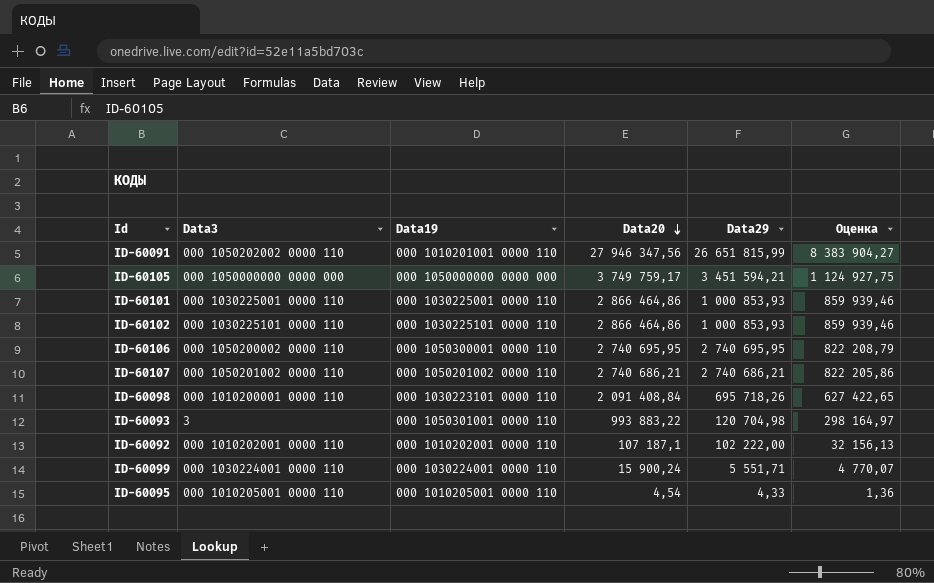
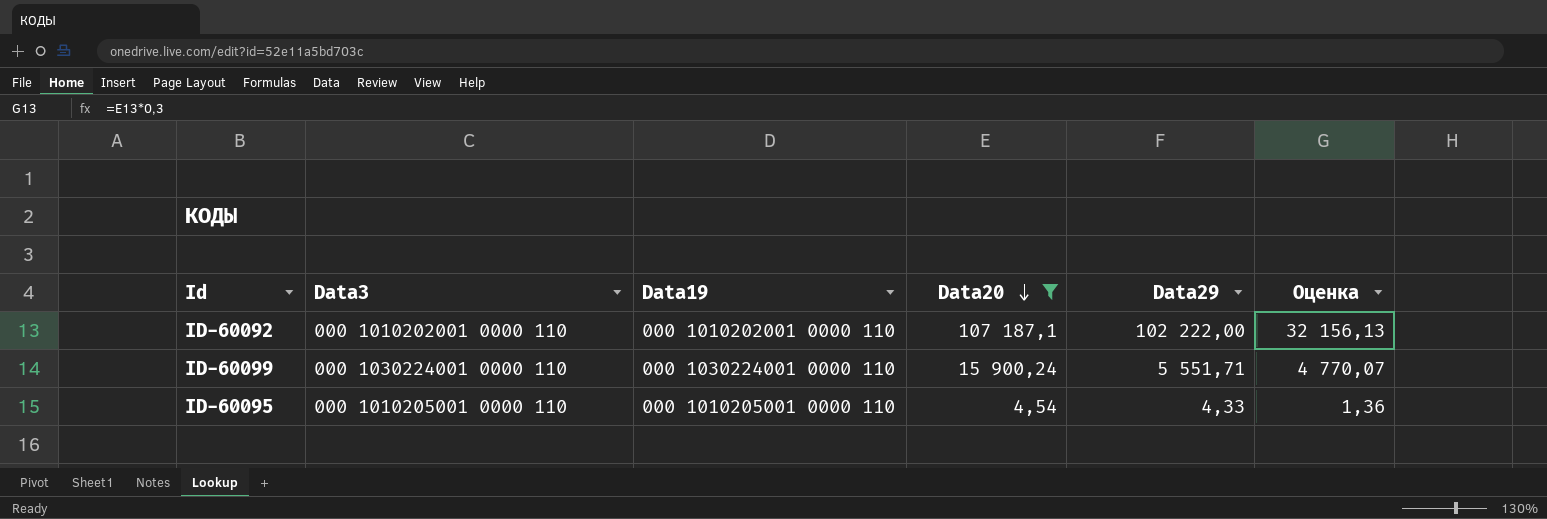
filter: none -> Data20 <= 107 187,1

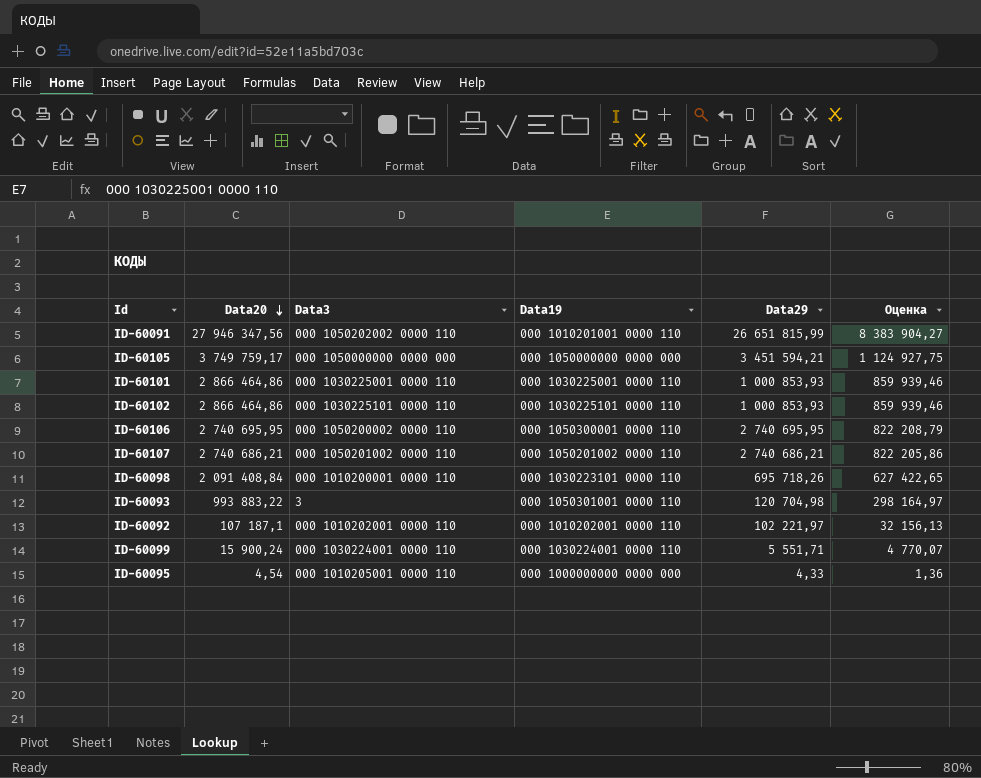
filter: Data20 <= 107 187,1 -> none
column Data20 | position: 4 -> 2
ID-60092 | Data29: 102 222,00 -> 102 221,97
ID-60095 | Data19: 000 1010205001 0000 110 -> 000 1000000000 0000 000

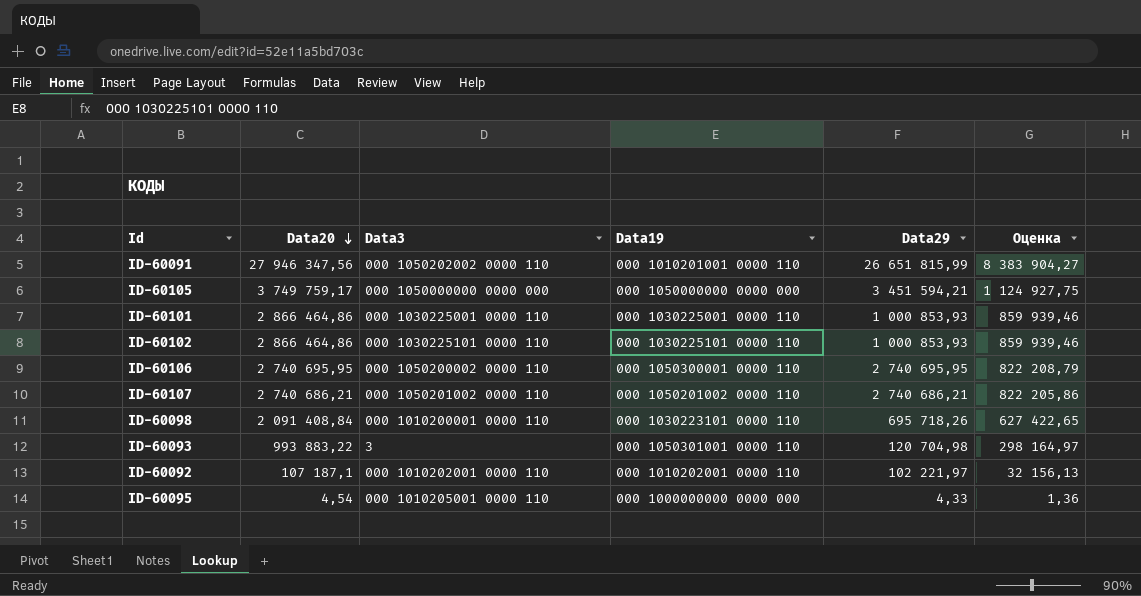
row ID-60099: 15 900,24 | 000 1030224001 0000 110 | 000 1030224001 0000 110 | 5 551,71 | 4 770,07 -> none

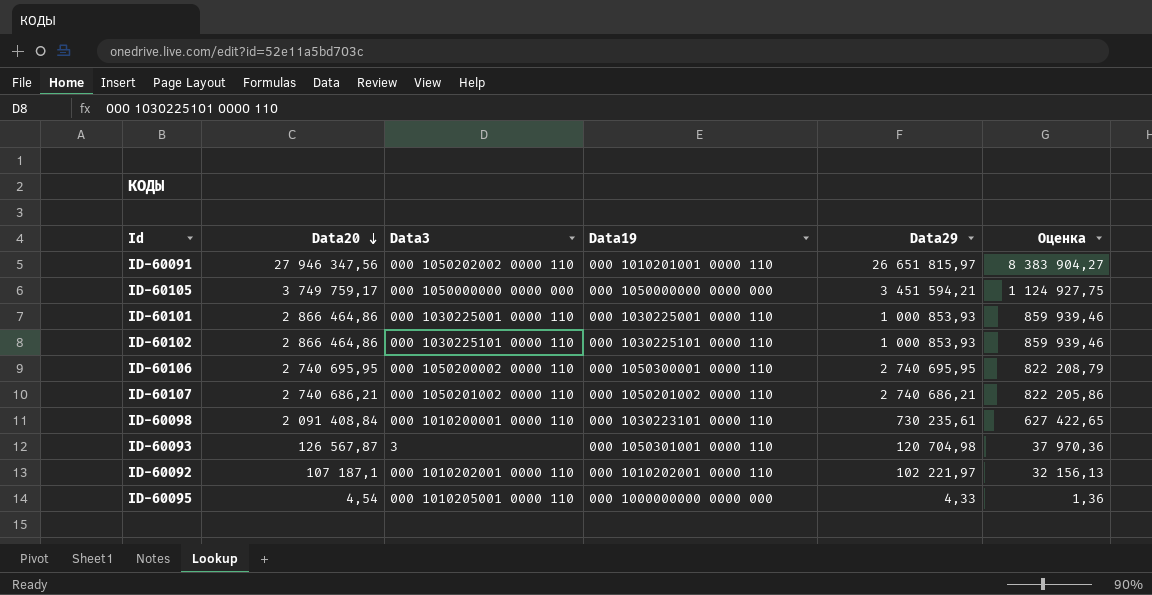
ID-60091 | Data29: 26 651 815,99 -> 26 651 815,97
ID-60098 | Data29: 695 718,26 -> 730 235,61
ID-60093 | Data20: 993 883,22 -> 126 567,87
ID-60093 | Оценка: 298 164,97 -> 37 970,36

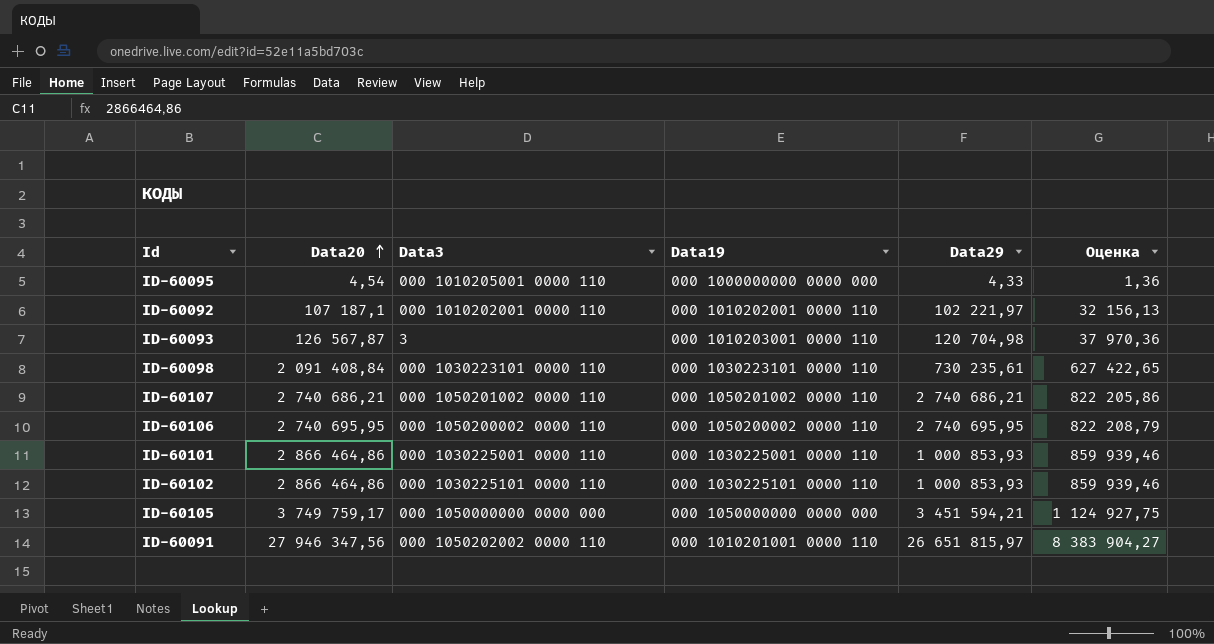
row order: Data20 descending -> Data20 ascending
ID-60093 | Data19: 000 1050301001 0000 110 -> 000 1010203001 0000 110
ID-60098 | Data3: 000 1010200001 0000 110 -> 000 1030223101 0000 110
ID-60106 | Data19: 000 1050300001 0000 110 -> 000 1050200002 0000 110

